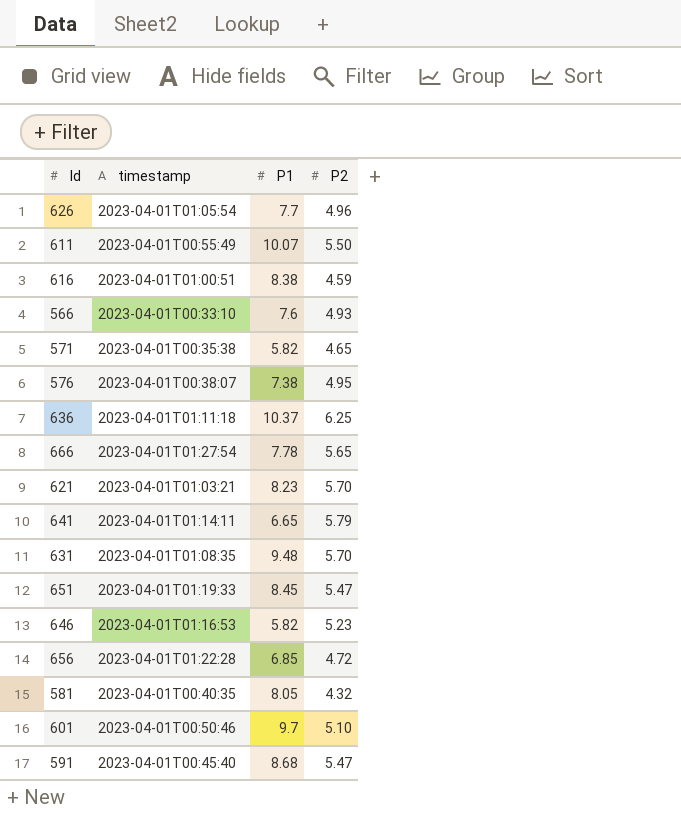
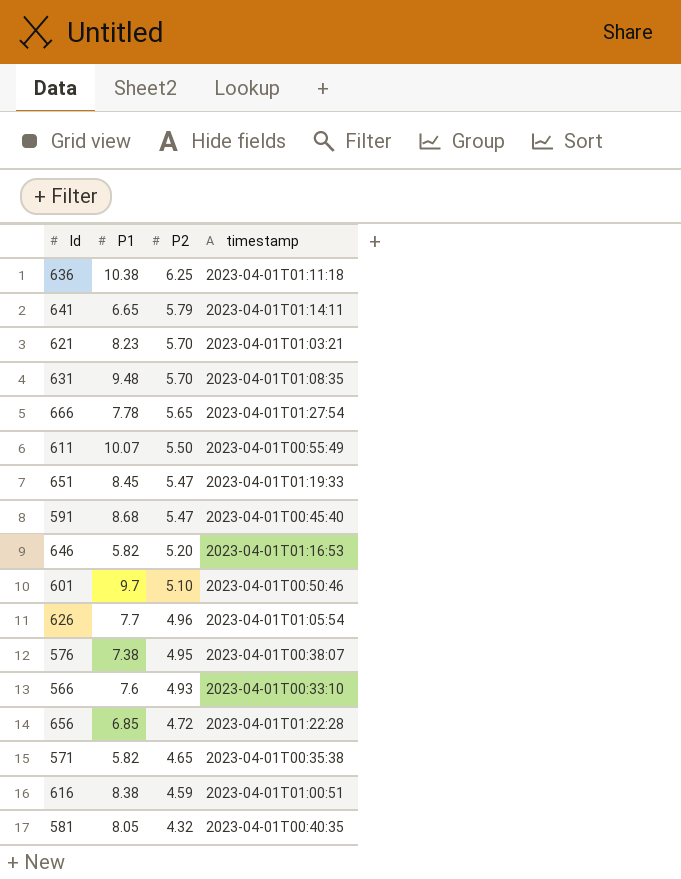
row order: none -> P2 descending
column timestamp | position: 2 -> 4
636 | P1: 10.37 -> 10.38
646 | P2: 5.23 -> 5.20

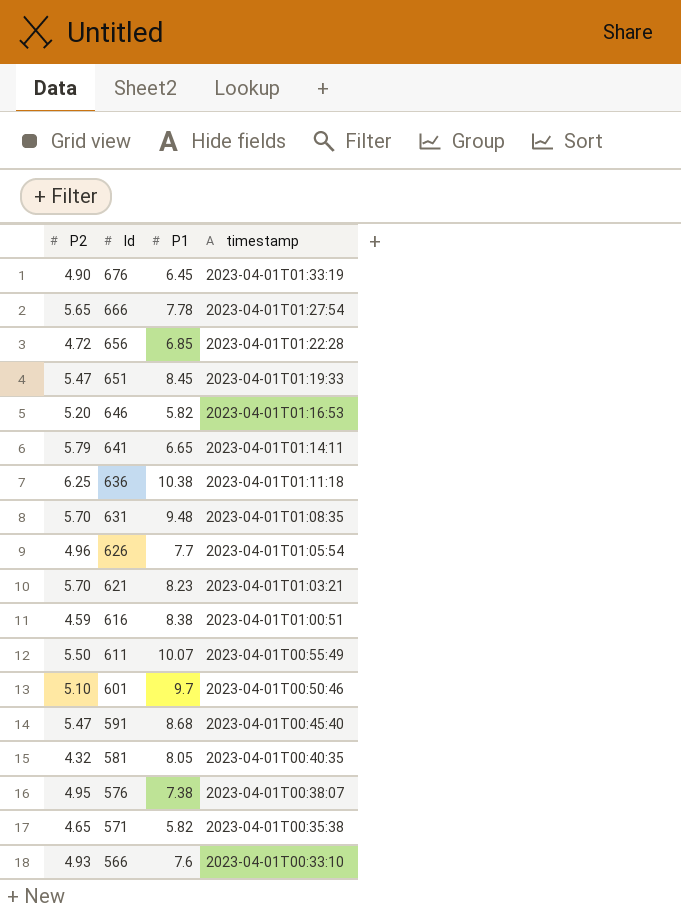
row order: P2 descending -> Id descending
column P2 | position: 3 -> 1
row 676: none -> 4.90 | 6.45 | 2023-04-01T01:33:19

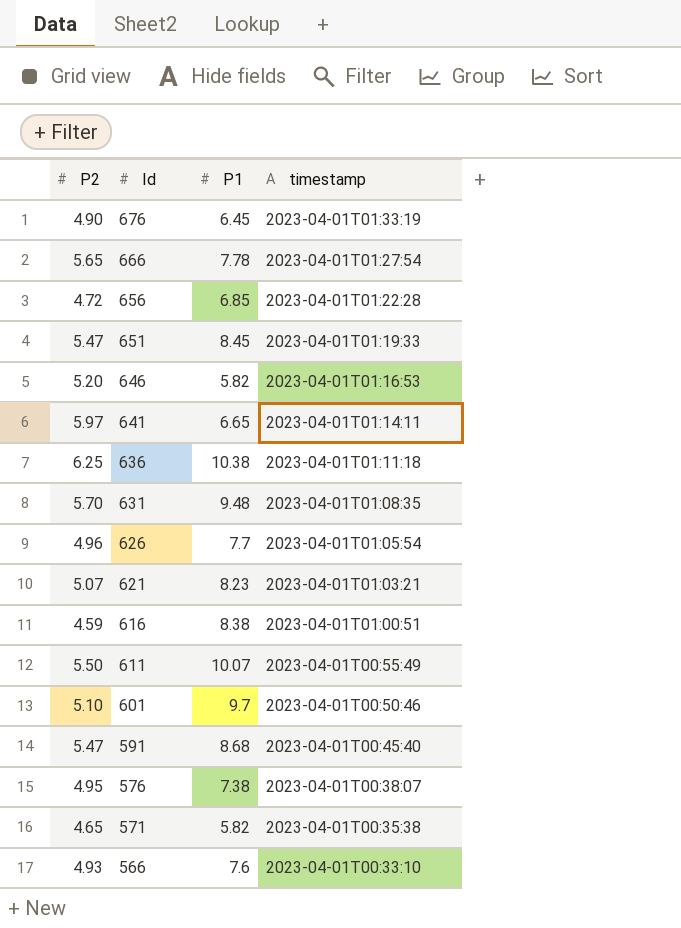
row 581: 4.32 | 8.05 | 2023-04-01T00:40:35 -> none
641 | P2: 5.79 -> 5.97
621 | P2: 5.70 -> 5.07

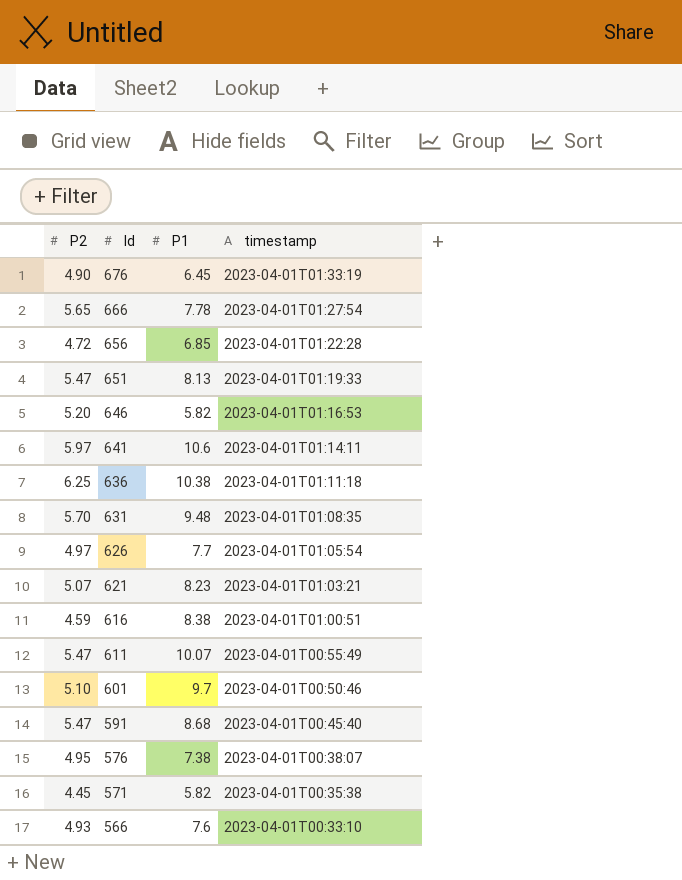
651 | P1: 8.45 -> 8.13
641 | P1: 6.65 -> 10.6
626 | P2: 4.96 -> 4.97
611 | P2: 5.50 -> 5.47
571 | P2: 4.65 -> 4.45

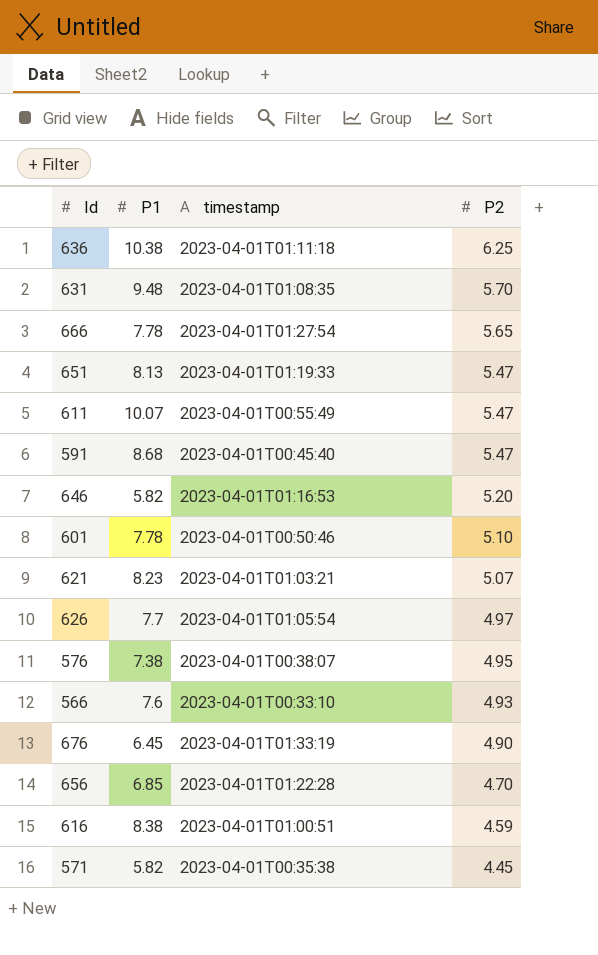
row order: Id descending -> P2 descending
column P2 | position: 1 -> 4
row 641: 5.97 | 10.6 | 2023-04-01T01:14:11 -> none
601 | P1: 9.7 -> 7.78
656 | P2: 4.72 -> 4.70

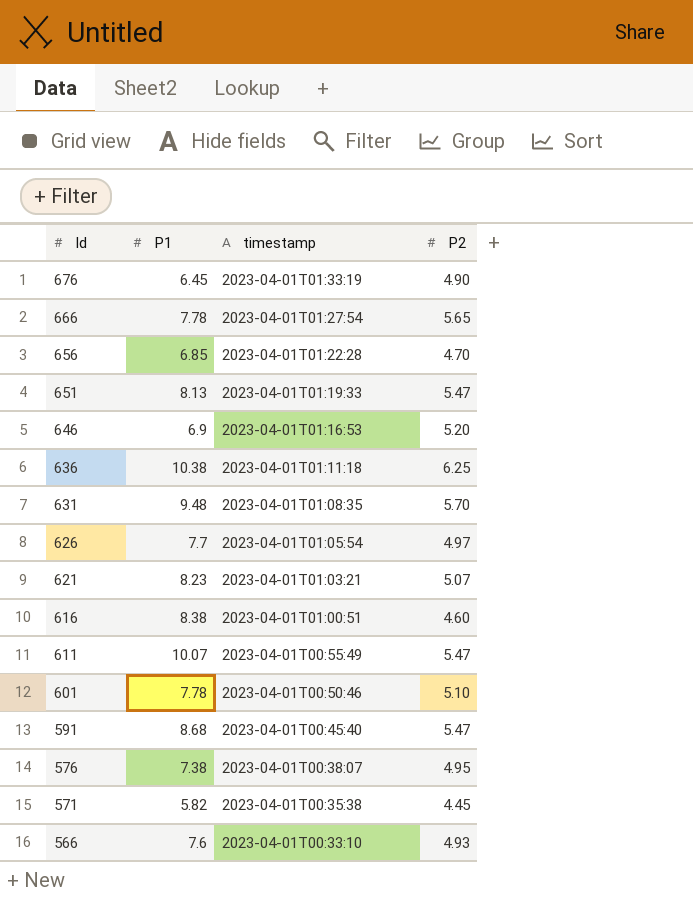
row order: P2 descending -> Id descending
646 | P1: 5.82 -> 6.9
616 | P2: 4.59 -> 4.60

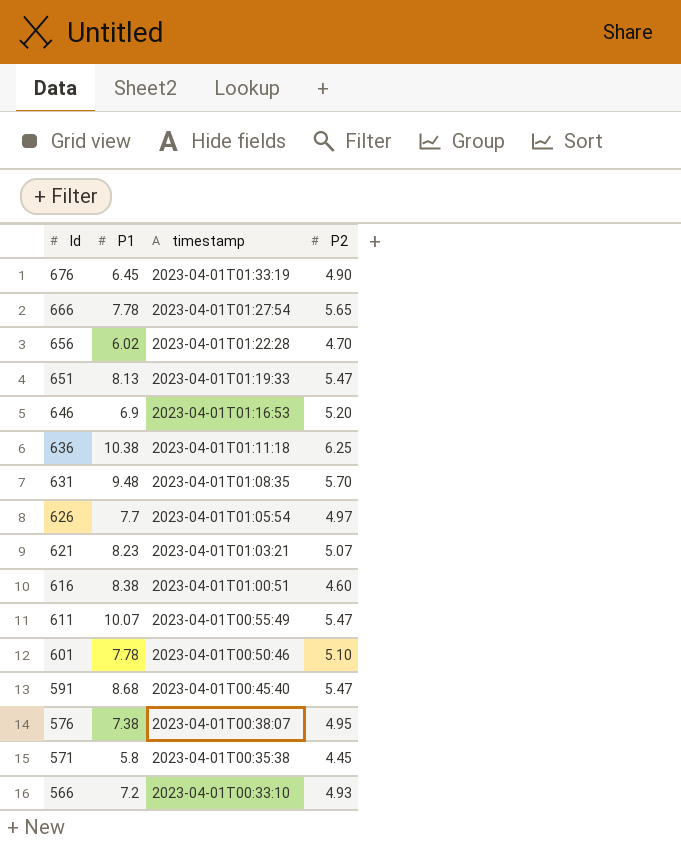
656 | P1: 6.85 -> 6.02
571 | P1: 5.82 -> 5.8
566 | P1: 7.6 -> 7.2

